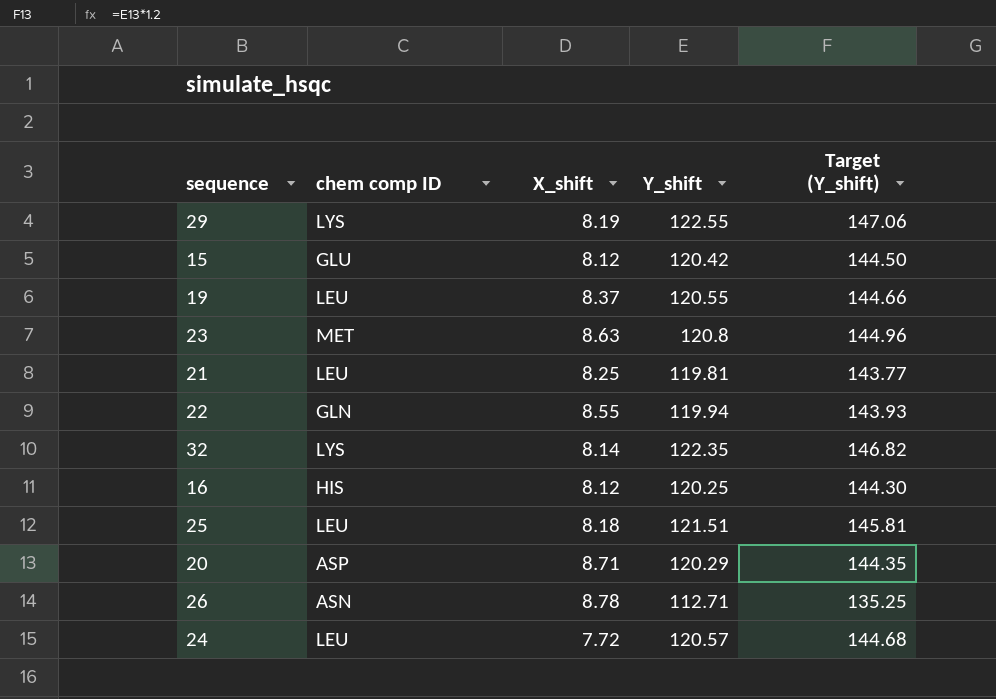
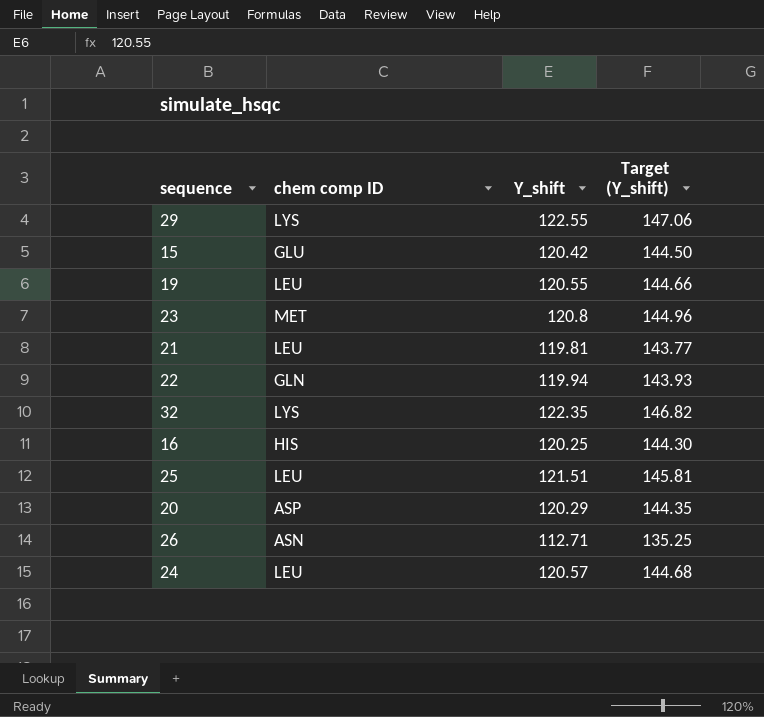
column X_shift | position: 3 -> none

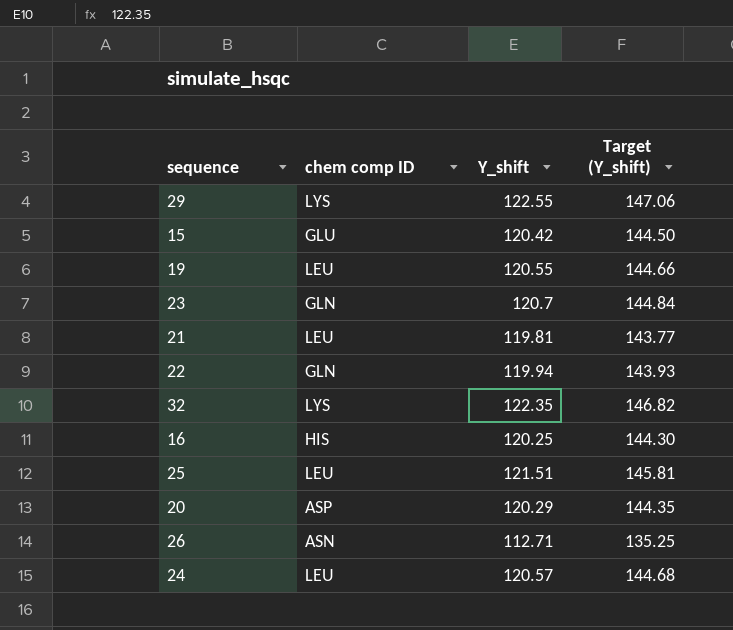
23 | chem comp ID: MET -> GLN
23 | Y_shift: 120.8 -> 120.7
23 | Target (Y_shift): 144.96 -> 144.84

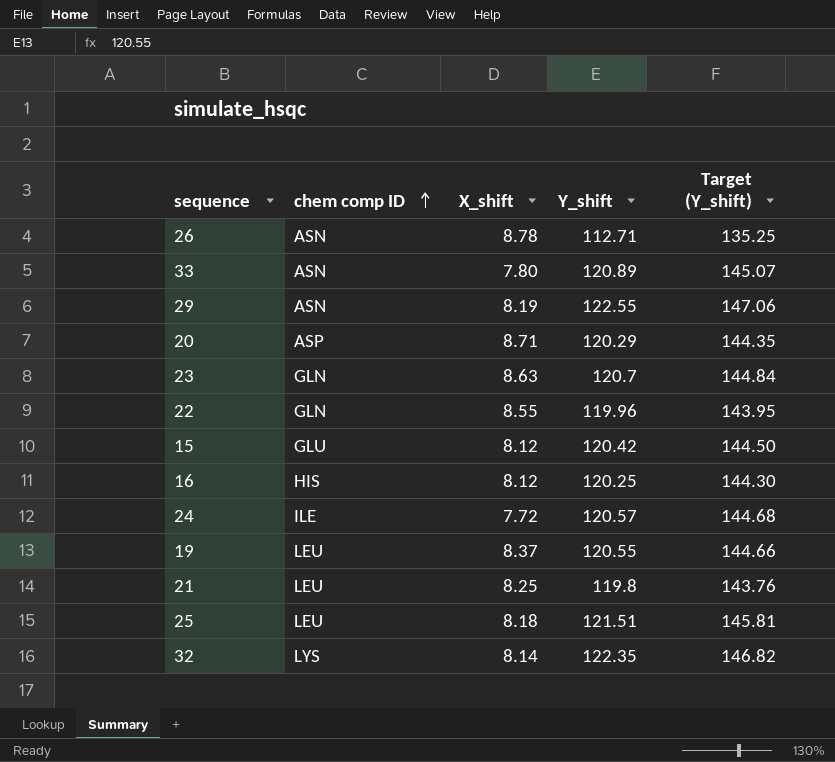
row order: none -> chem comp ID ascending
column X_shift | position: none -> 3
row 33: none -> ASN | 7.80 | 120.89 | 145.07
29 | chem comp ID: LYS -> ASN
22 | Y_shift: 119.94 -> 119.96
22 | Target (Y_shift): 143.93 -> 143.95
24 | chem comp ID: LEU -> ILE
21 | Y_shift: 119.81 -> 119.8
21 | Target (Y_shift): 143.77 -> 143.76

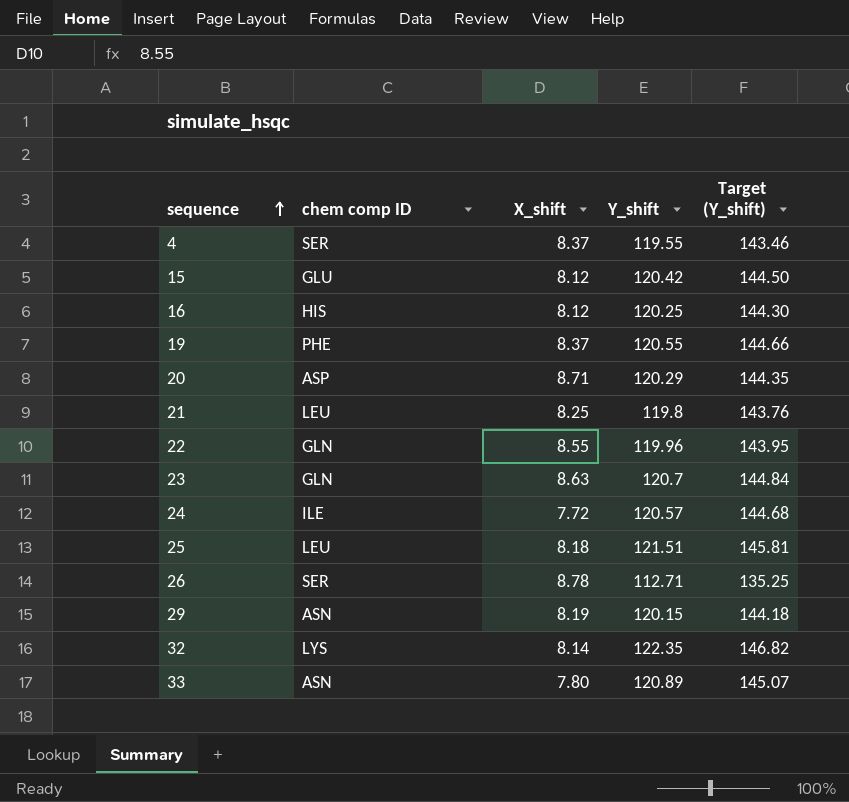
row order: chem comp ID ascending -> sequence ascending
row 4: none -> SER | 8.37 | 119.55 | 143.46
19 | chem comp ID: LEU -> PHE
26 | chem comp ID: ASN -> SER
29 | Y_shift: 122.55 -> 120.15
29 | Target (Y_shift): 147.06 -> 144.18

